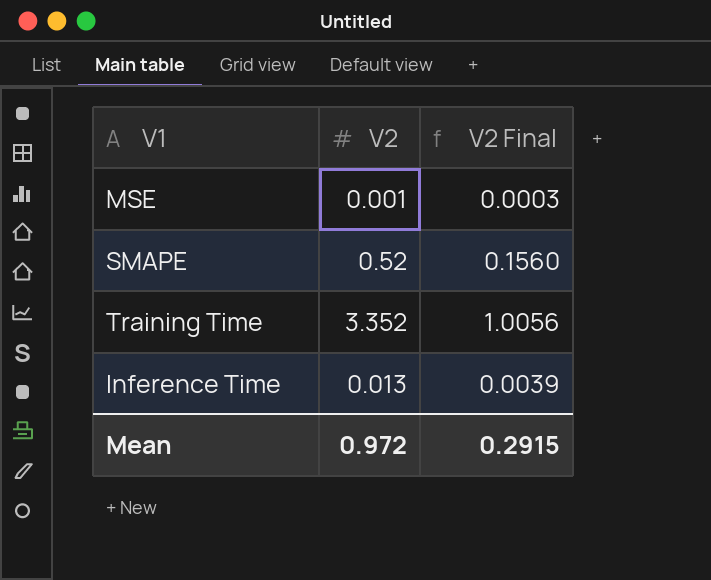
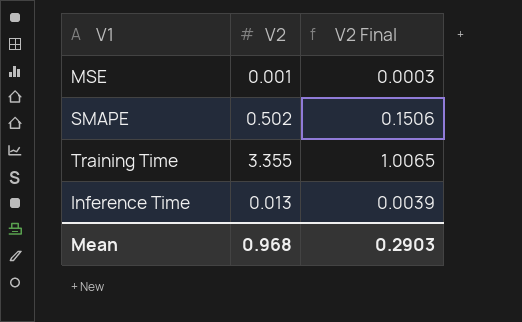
SMAPE | V2: 0.52 -> 0.502
SMAPE | V2 Final: 0.1560 -> 0.1506
Training Time | V2: 3.352 -> 3.355
Training Time | V2 Final: 1.0056 -> 1.0065
Mean | V2: 0.972 -> 0.968
Mean | V2 Final: 0.2915 -> 0.2903

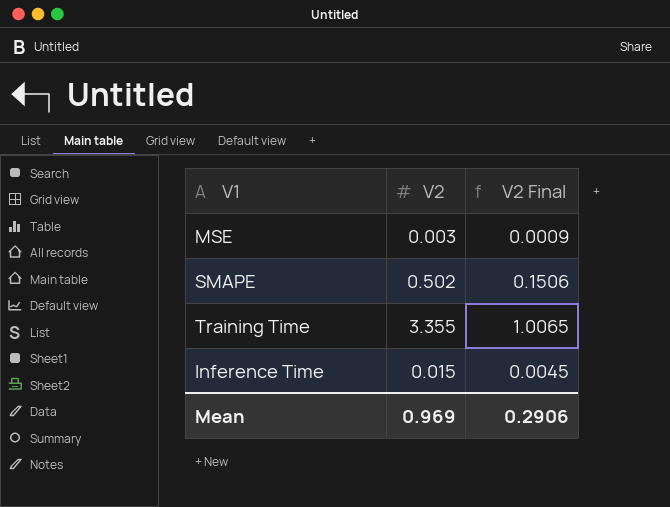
MSE | V2: 0.001 -> 0.003
MSE | V2 Final: 0.0003 -> 0.0009
Inference Time | V2: 0.013 -> 0.015
Inference Time | V2 Final: 0.0039 -> 0.0045
Mean | V2: 0.968 -> 0.969
Mean | V2 Final: 0.2903 -> 0.2906

